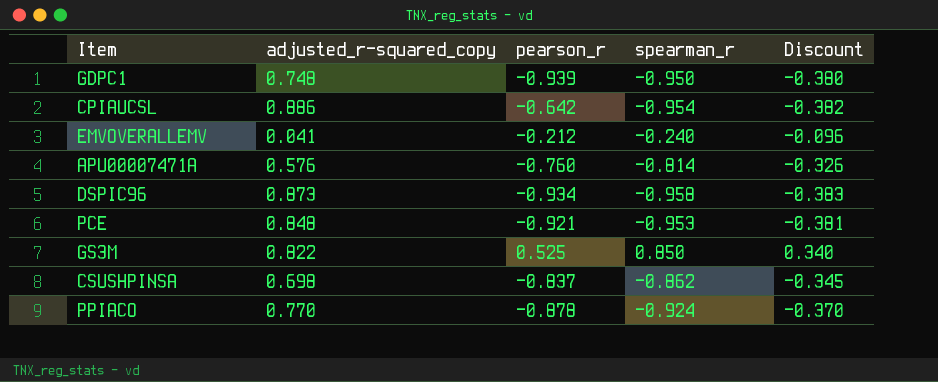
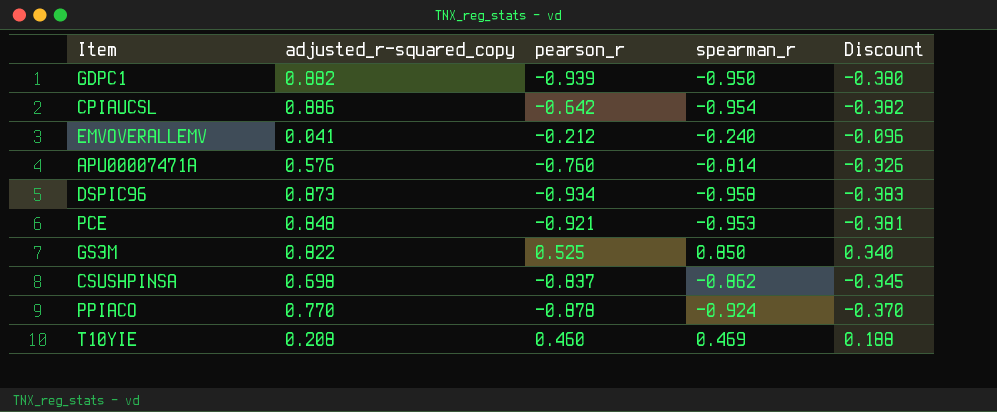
GDPC1 | adjusted_r-squared_copy: 0.748 -> 0.882
row T10YIE: none -> 0.208 | 0.460 | 0.469 | 0.188

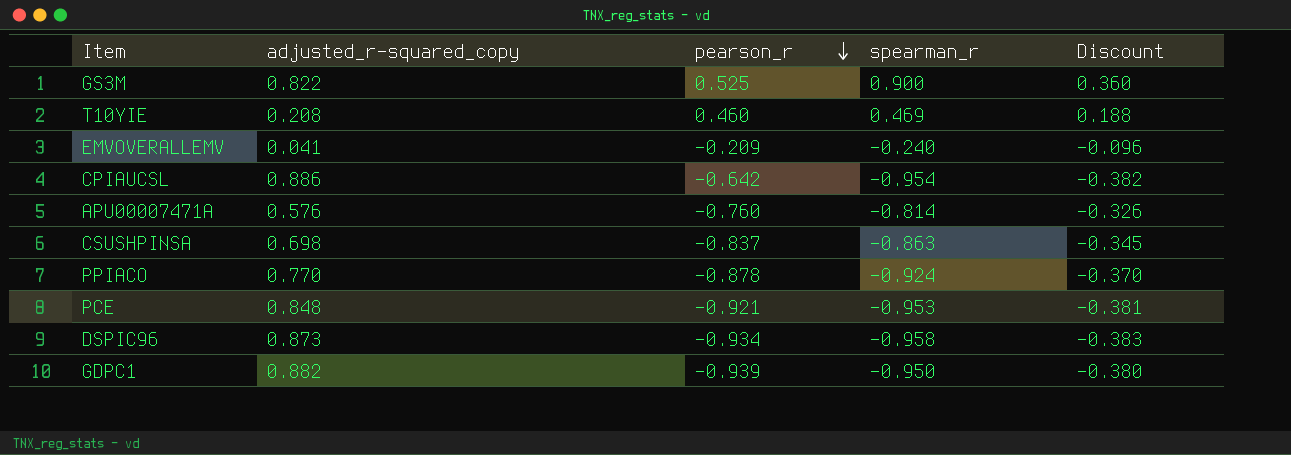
row order: none -> pearson_r descending
GS3M | spearman_r: 0.850 -> 0.900
GS3M | Discount: 0.340 -> 0.360
EMVOVERALLEMV | pearson_r: -0.212 -> -0.209
CSUSHPINSA | spearman_r: -0.862 -> -0.863

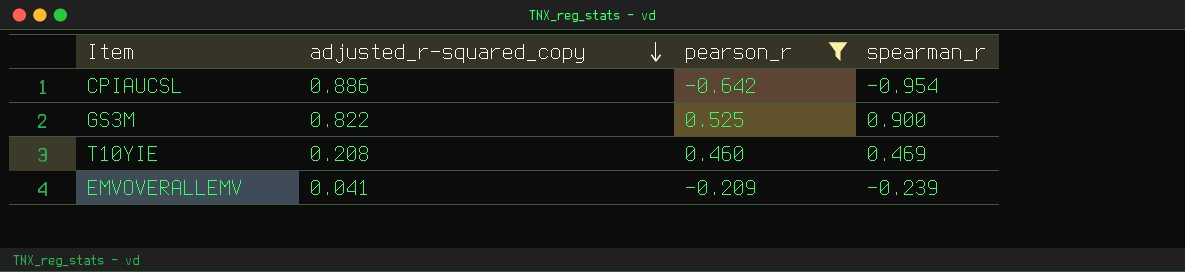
filter: none -> pearson_r >= -0.642
row order: pearson_r descending -> adjusted_r-squared_copy descending
column Discount | formula: [spearman_r] * 0.4 -> none
EMVOVERALLEMV | spearman_r: -0.240 -> -0.239

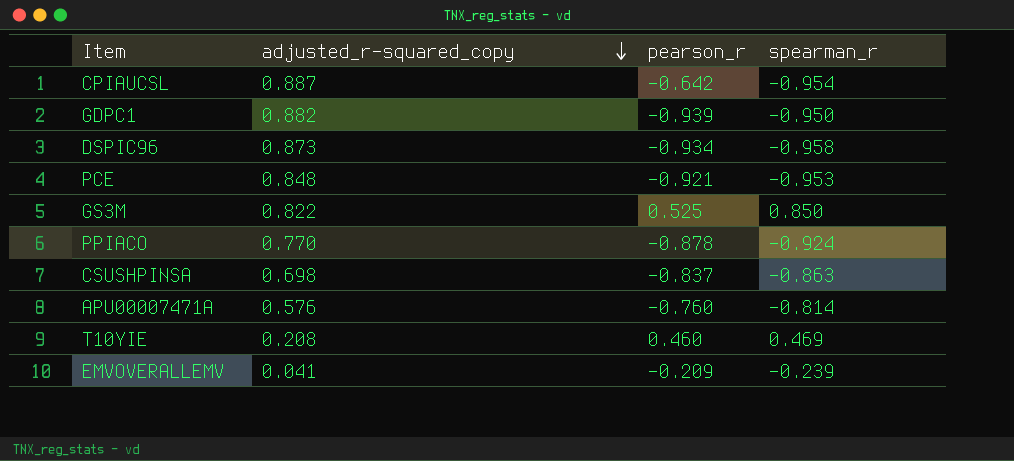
filter: pearson_r >= -0.642 -> none
CPIAUCSL | adjusted_r-squared_copy: 0.886 -> 0.887
GS3M | spearman_r: 0.900 -> 0.850

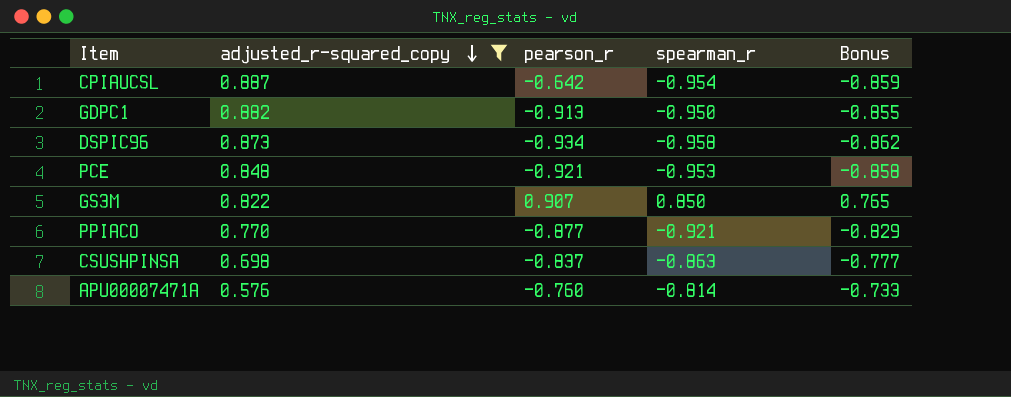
filter: none -> adjusted_r-squared_copy >= 0.576
column Bonus | formula: none -> [spearman_r] * 0.9
GDPC1 | pearson_r: -0.939 -> -0.913
GS3M | pearson_r: 0.525 -> 0.907
PPIACO | pearson_r: -0.878 -> -0.877
PPIACO | spearman_r: -0.924 -> -0.921

